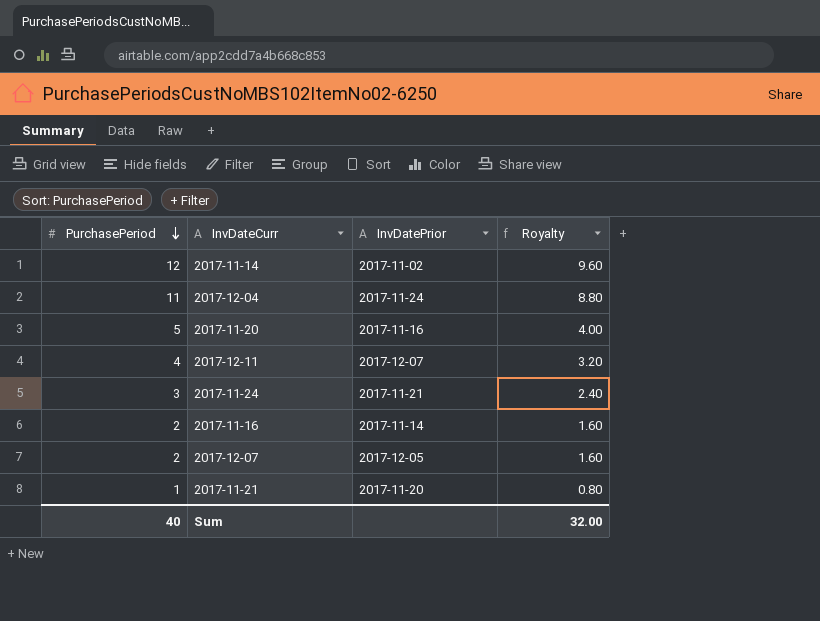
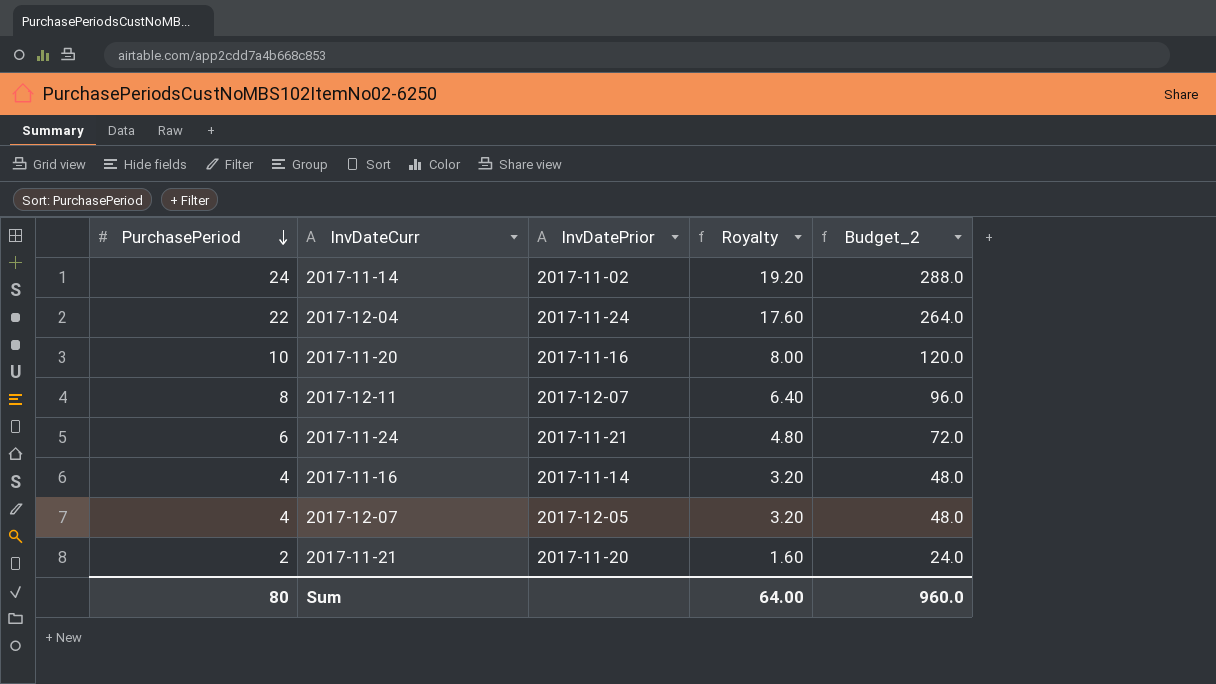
column Budget_2 | formula: none -> [PurchasePeriod] * 12
2017-11-14 | PurchasePeriod: 12 -> 24
2017-11-14 | Royalty: 9.60 -> 19.20
2017-12-04 | PurchasePeriod: 11 -> 22
2017-12-04 | Royalty: 8.80 -> 17.60
2017-11-20 | PurchasePeriod: 5 -> 10
2017-11-20 | Royalty: 4.00 -> 8.00
2017-12-11 | PurchasePeriod: 4 -> 8
2017-12-11 | Royalty: 3.20 -> 6.40
2017-11-24 | PurchasePeriod: 3 -> 6
2017-11-24 | Royalty: 2.40 -> 4.80
2017-11-16 | PurchasePeriod: 2 -> 4
2017-11-16 | Royalty: 1.60 -> 3.20
2017-12-07 | PurchasePeriod: 2 -> 4
2017-12-07 | Royalty: 1.60 -> 3.20
2017-11-21 | PurchasePeriod: 1 -> 2
2017-11-21 | Royalty: 0.80 -> 1.60
Sum | PurchasePeriod: 40 -> 80
Sum | Royalty: 32.00 -> 64.00

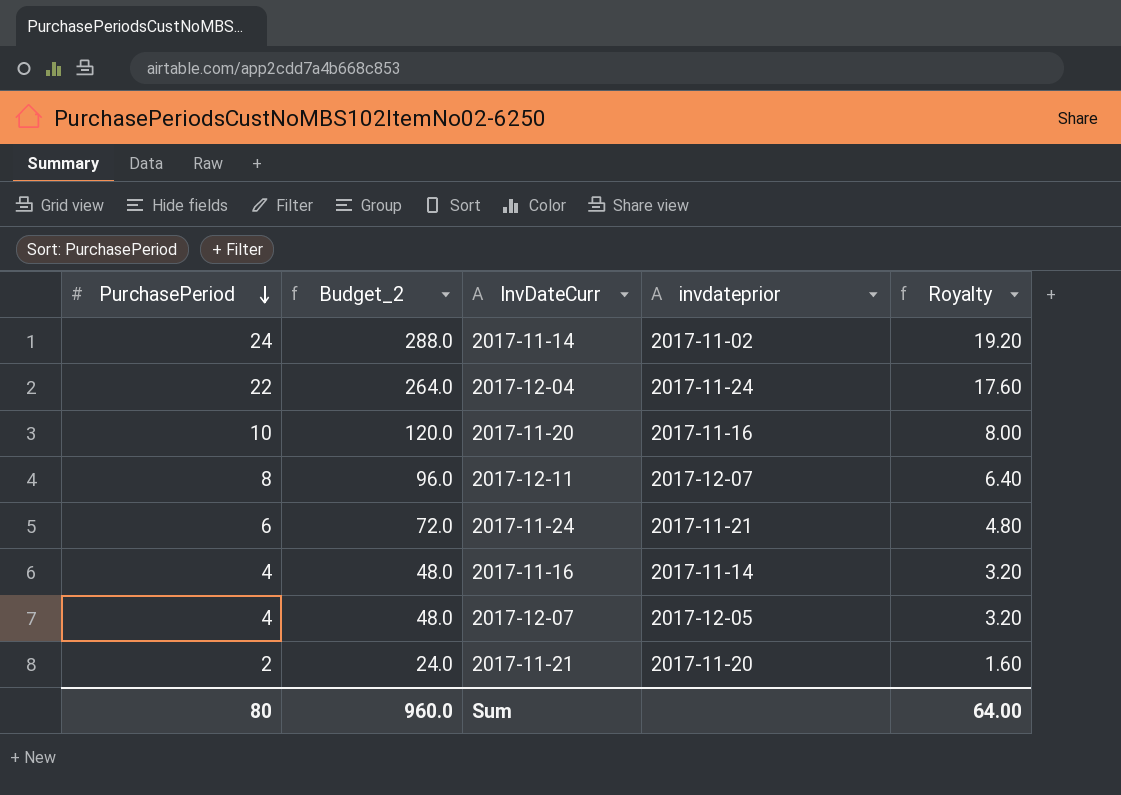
column Budget_2 | position: 5 -> 2
column name: InvDatePrior -> invdateprior

